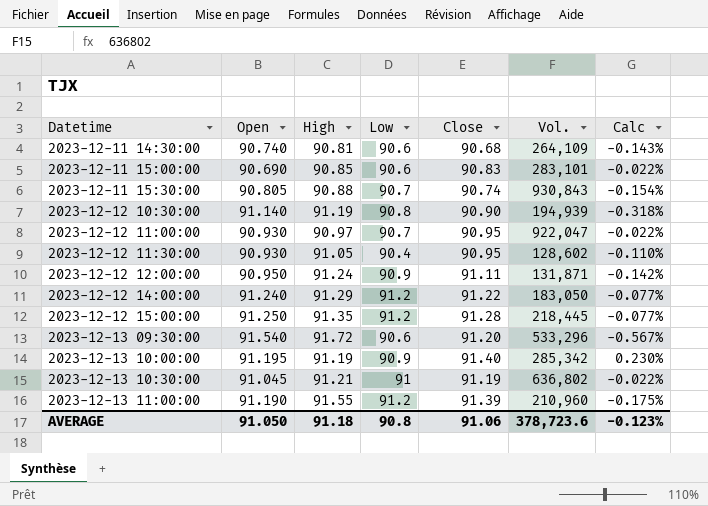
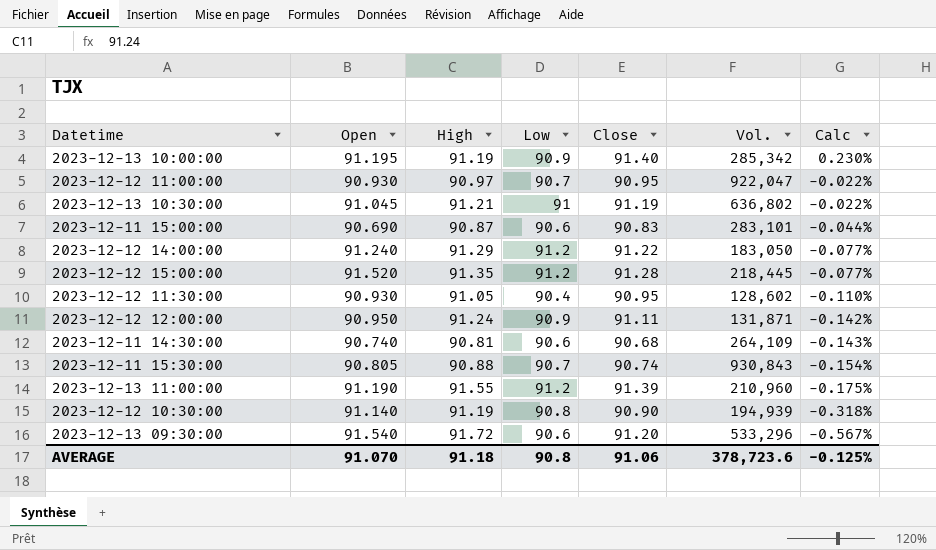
row order: Datetime ascending -> Calc descending
2023-12-11 15:00:00 | High: 90.85 -> 90.87
2023-12-11 15:00:00 | Calc: -0.022% -> -0.044%
2023-12-12 15:00:00 | Open: 91.250 -> 91.520
AVERAGE | Open: 91.050 -> 91.070
AVERAGE | Calc: -0.123% -> -0.125%

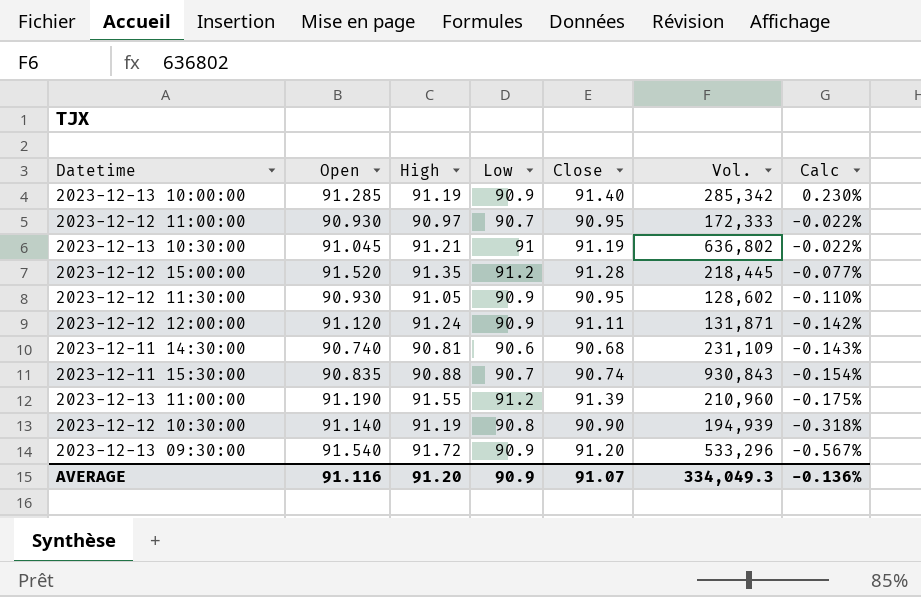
row 2023-12-11 15:00:00: 90.690 | 90.87 | 90.6 | 90.83 | 283,101 | -0.044% -> none
row 2023-12-12 14:00:00: 91.240 | 91.29 | 91.2 | 91.22 | 183,050 | -0.077% -> none
2023-12-13 10:00:00 | Open: 91.195 -> 91.285
2023-12-12 11:00:00 | Vol.: 922,047 -> 172,333
2023-12-12 11:30:00 | Low: 90.4 -> 90.9
2023-12-12 12:00:00 | Open: 90.950 -> 91.120
2023-12-11 14:30:00 | Vol.: 264,109 -> 231,109
2023-12-11 15:30:00 | Open: 90.805 -> 90.835
2023-12-13 09:30:00 | Low: 90.6 -> 90.9
AVERAGE | Open: 91.070 -> 91.116
AVERAGE | High: 91.18 -> 91.20
AVERAGE | Low: 90.8 -> 90.9
AVERAGE | Close: 91.06 -> 91.07
AVERAGE | Vol.: 378,723.6 -> 334,049.3
AVERAGE | Calc: -0.125% -> -0.136%

